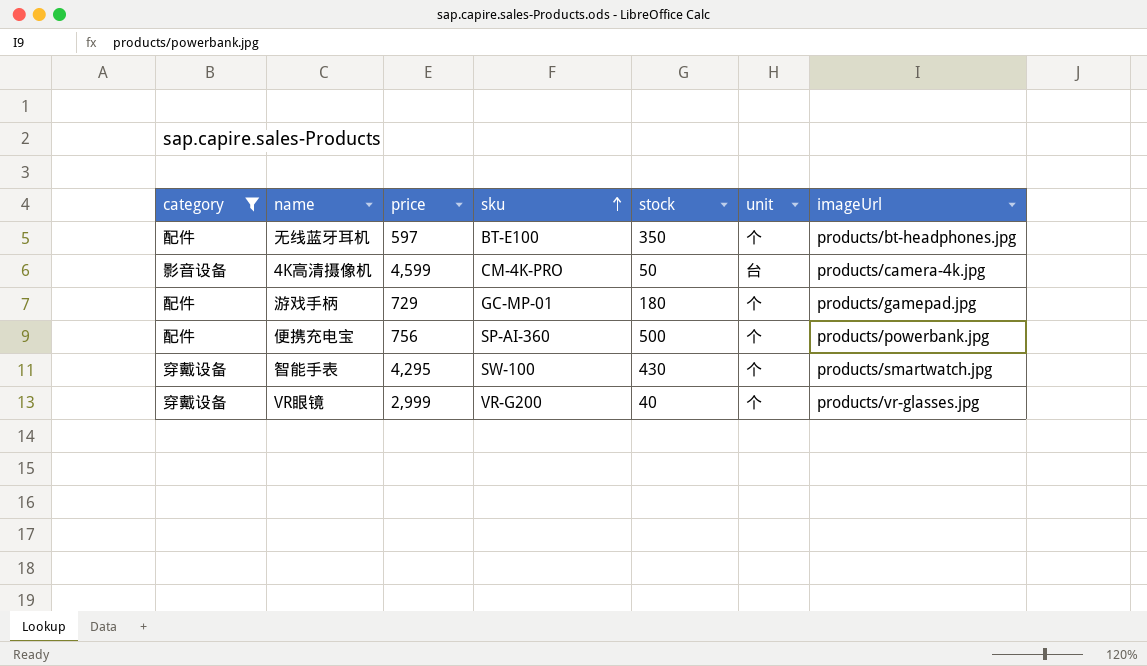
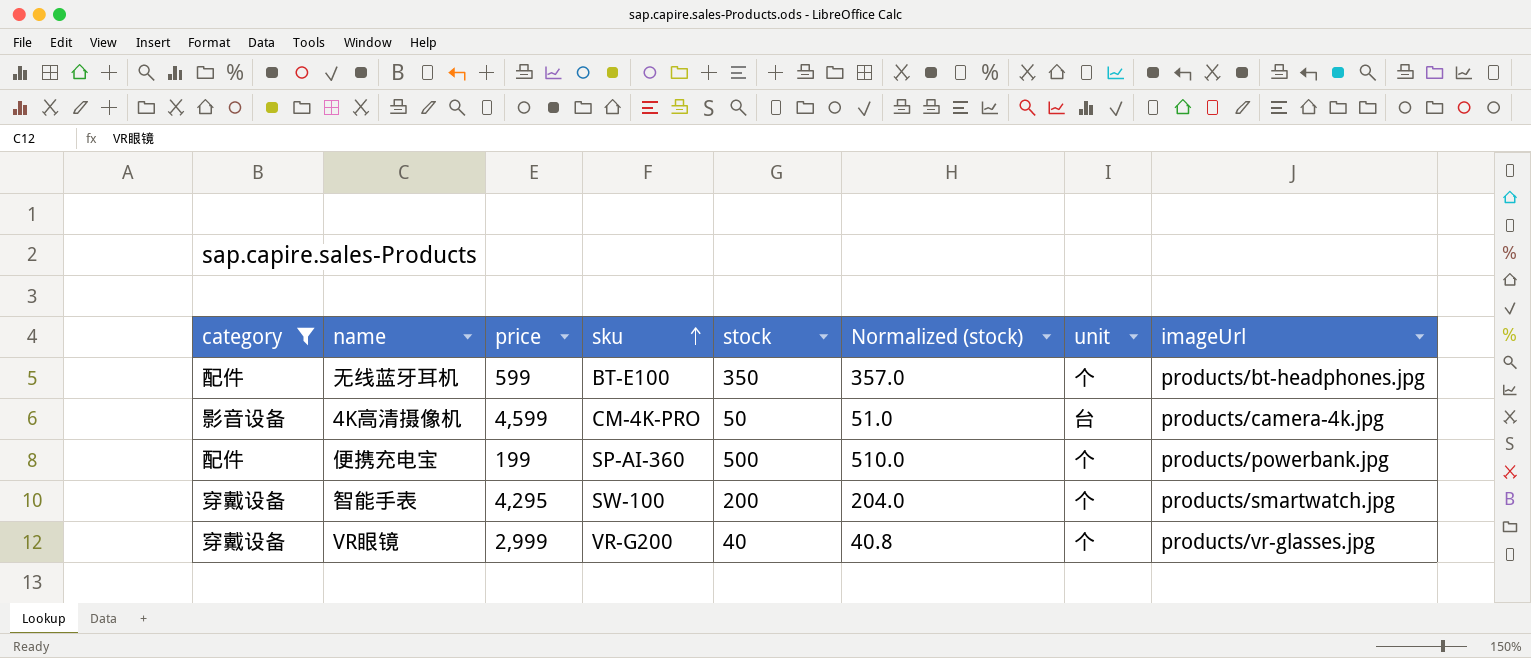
column Normalized (stock) | formula: none -> [stock] * 1.02
row 游戏手柄: 配件 | 729 | GC-MP-01 | 180 | 个 | products/gamepad.jpg -> none
无线蓝牙耳机 | price: 597 -> 599
便携充电宝 | price: 756 -> 199
智能手表 | stock: 430 -> 200

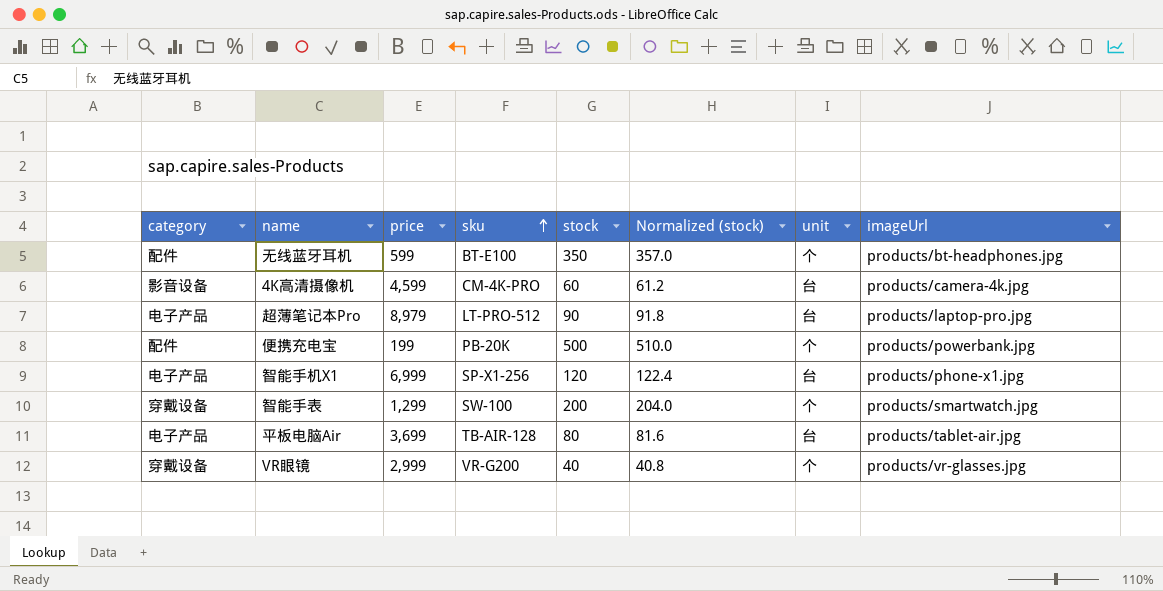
filter: category != 电子产品 -> none
4K高清摄像机 | stock: 50 -> 60
4K高清摄像机 | Normalized (stock): 51.0 -> 61.2
便携充电宝 | sku: SP-AI-360 -> PB-20K
智能手表 | price: 4,295 -> 1,299

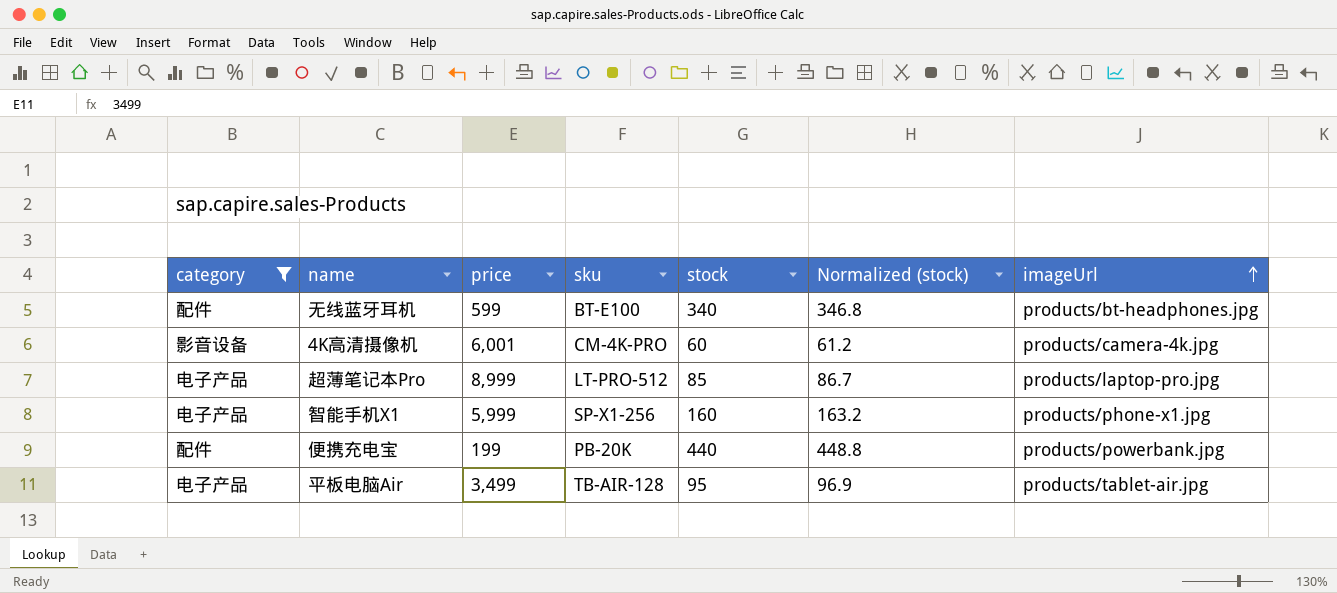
filter: none -> category != 穿戴设备
row order: sku ascending -> imageUrl ascending
column unit | position: 7 -> none
无线蓝牙耳机 | stock: 350 -> 340
无线蓝牙耳机 | Normalized (stock): 357.0 -> 346.8
4K高清摄像机 | price: 4,599 -> 6,001
超薄笔记本Pro | price: 8,979 -> 8,999
超薄笔记本Pro | stock: 90 -> 85
超薄笔记本Pro | Normalized (stock): 91.8 -> 86.7
智能手机X1 | price: 6,999 -> 5,999
智能手机X1 | stock: 120 -> 160
智能手机X1 | Normalized (stock): 122.4 -> 163.2
便携充电宝 | stock: 500 -> 440
便携充电宝 | Normalized (stock): 510.0 -> 448.8
平板电脑Air | price: 3,699 -> 3,499
平板电脑Air | stock: 80 -> 95
平板电脑Air | Normalized (stock): 81.6 -> 96.9

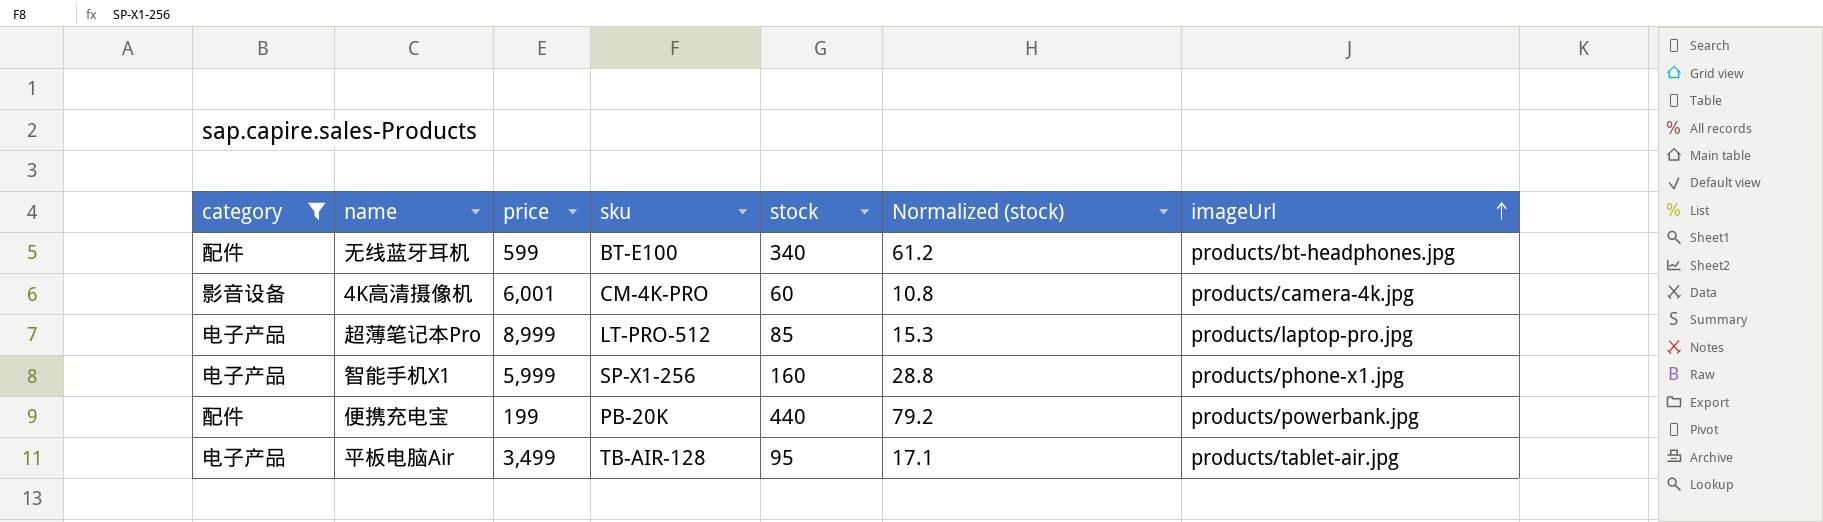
column Normalized (stock) | formula: [stock] * 1.02 -> [stock] * 0.18

